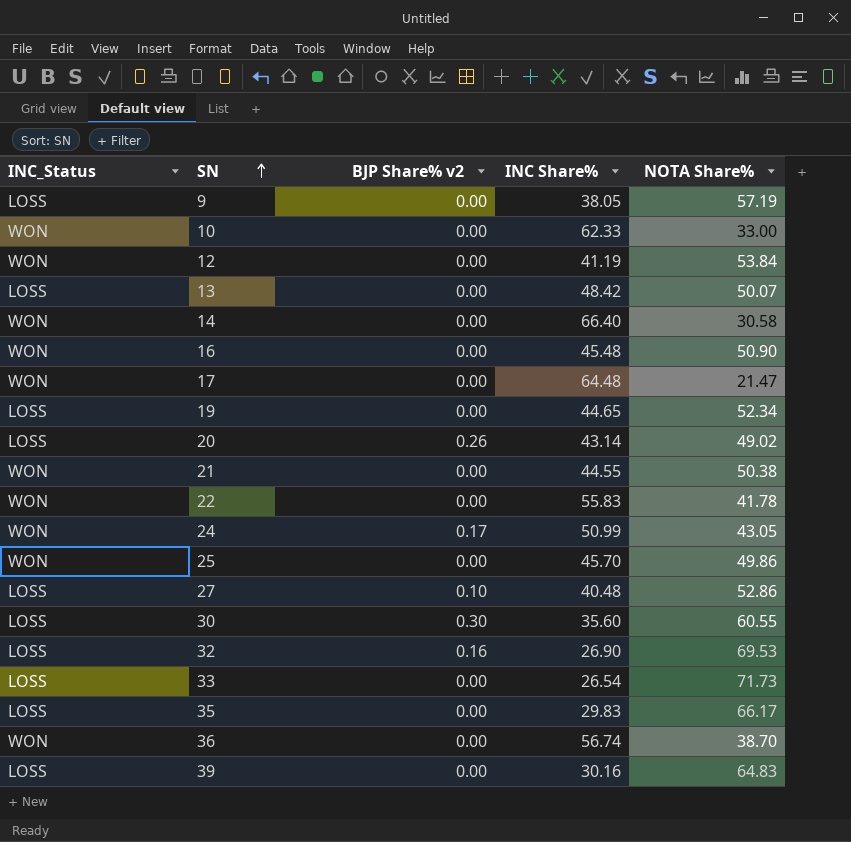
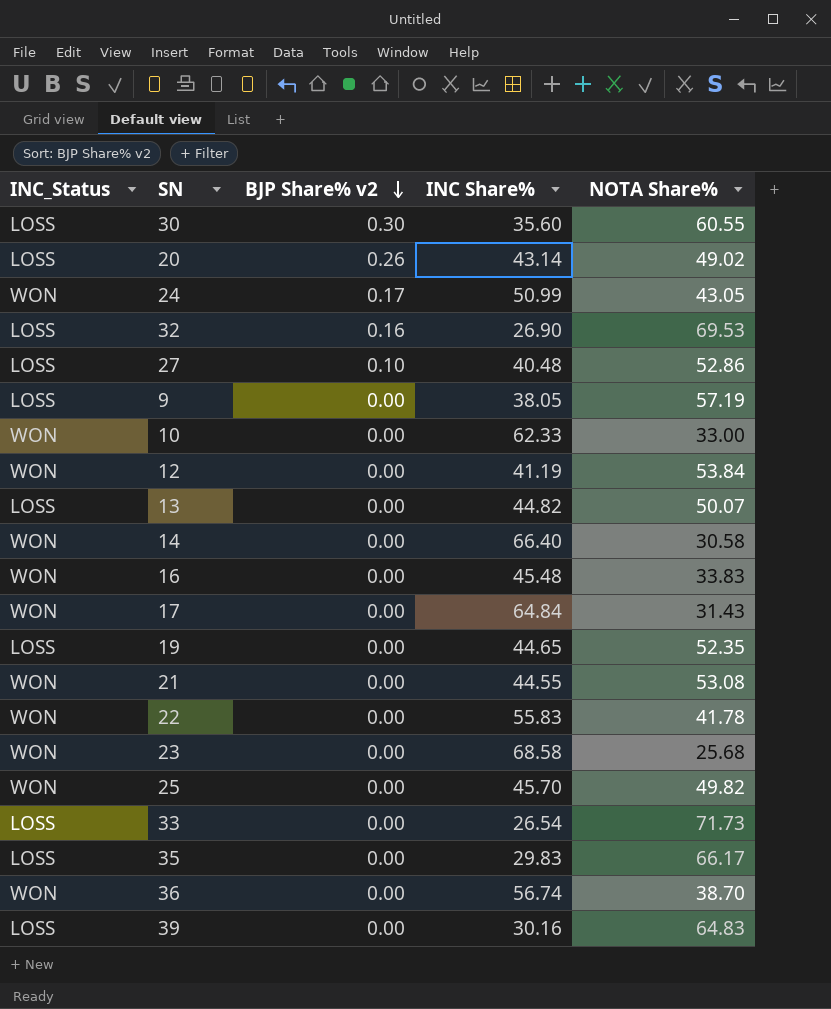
row order: SN ascending -> BJP Share% v2 descending
13 | INC Share%: 48.42 -> 44.82
16 | NOTA Share%: 50.90 -> 33.83
17 | INC Share%: 64.48 -> 64.84
17 | NOTA Share%: 21.47 -> 31.43
19 | NOTA Share%: 52.34 -> 52.35
21 | NOTA Share%: 50.38 -> 53.08
row 23: none -> WON | 0.00 | 68.58 | 25.68
25 | NOTA Share%: 49.86 -> 49.82

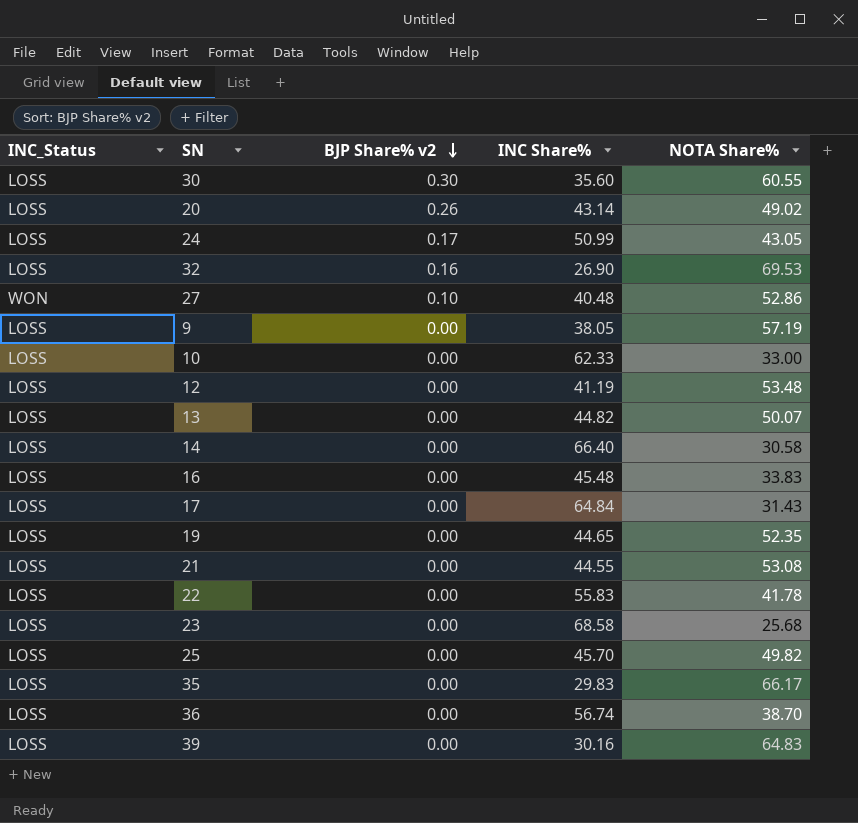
row 33: LOSS | 0.00 | 26.54 | 71.73 -> none
24 | INC_Status: WON -> LOSS
27 | INC_Status: LOSS -> WON
10 | INC_Status: WON -> LOSS
12 | INC_Status: WON -> LOSS
12 | NOTA Share%: 53.84 -> 53.48
14 | INC_Status: WON -> LOSS
16 | INC_Status: WON -> LOSS
17 | INC_Status: WON -> LOSS
21 | INC_Status: WON -> LOSS
22 | INC_Status: WON -> LOSS
23 | INC_Status: WON -> LOSS
25 | INC_Status: WON -> LOSS
36 | INC_Status: WON -> LOSS

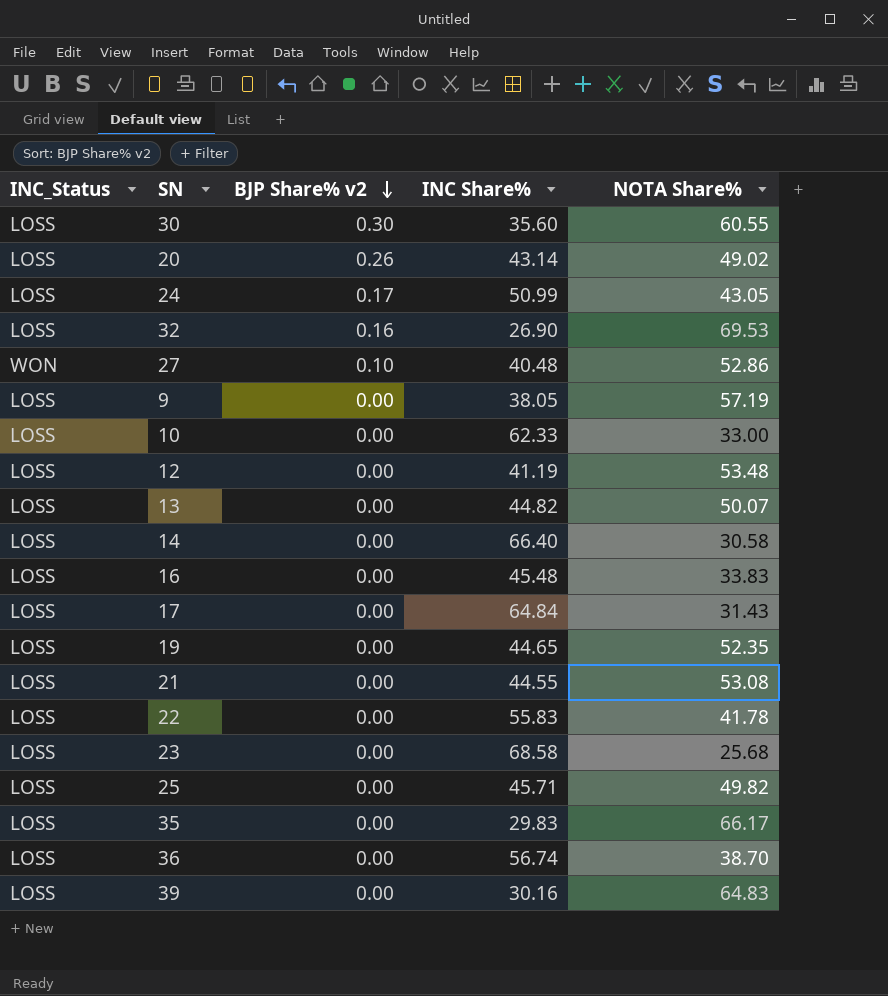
25 | INC Share%: 45.70 -> 45.71

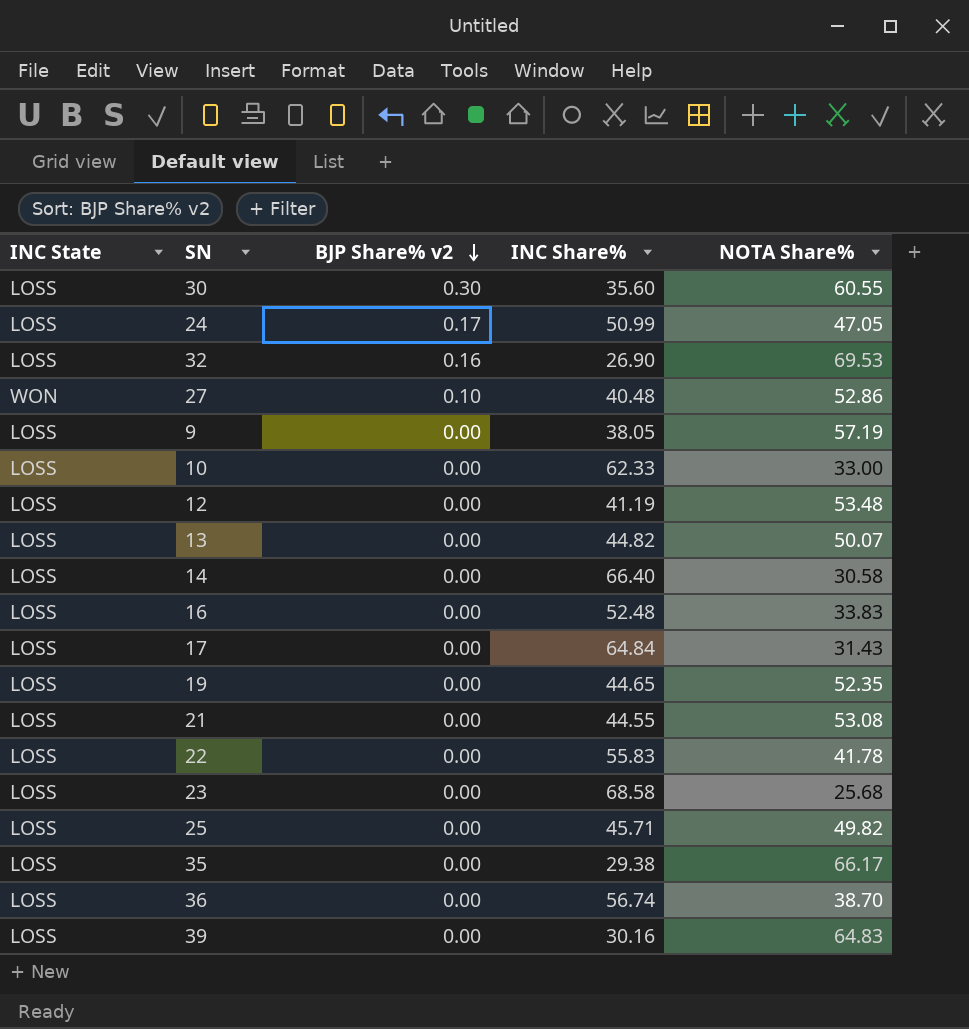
column name: INC_Status -> INC State
row 20: LOSS | 0.26 | 43.14 | 49.02 -> none
24 | NOTA Share%: 43.05 -> 47.05
16 | INC Share%: 45.48 -> 52.48
35 | INC Share%: 29.83 -> 29.38

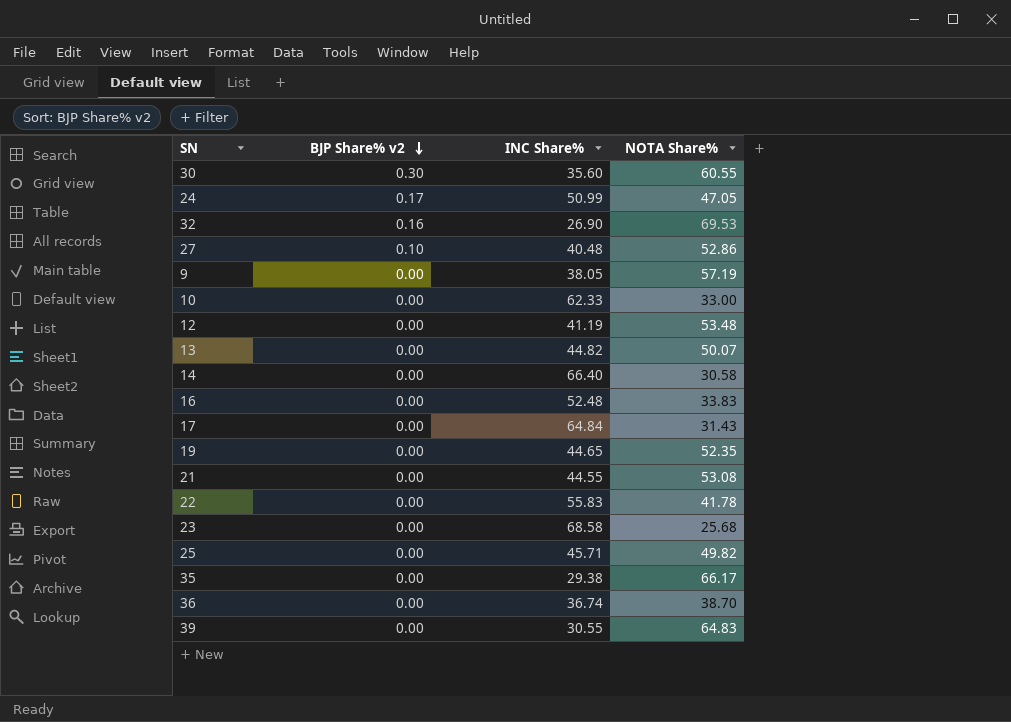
column INC State | position: 1 -> none
36 | INC Share%: 56.74 -> 36.74
39 | INC Share%: 30.16 -> 30.55

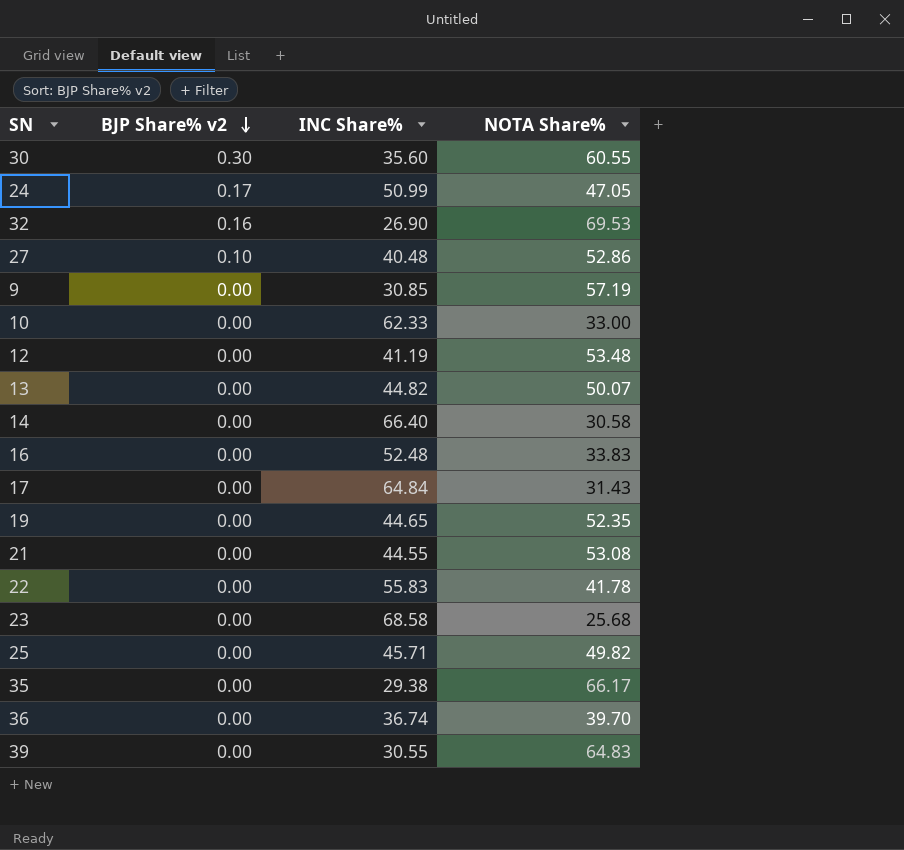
9 | INC Share%: 38.05 -> 30.85
36 | NOTA Share%: 38.70 -> 39.70

